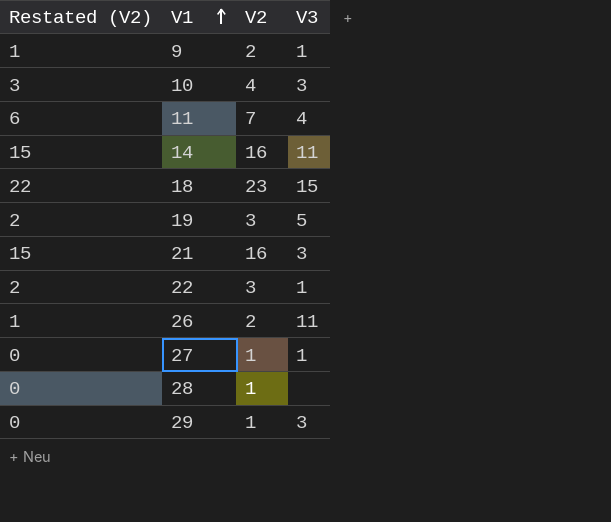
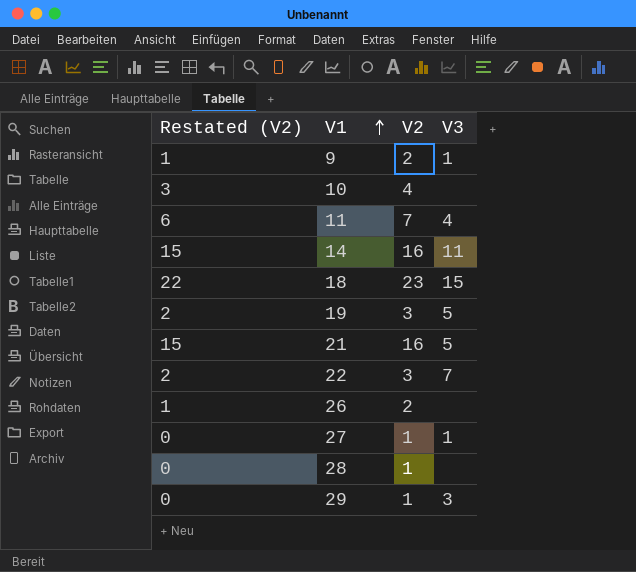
10 | V3: 3 -> none
21 | V3: 3 -> 5
22 | V3: 1 -> 7
26 | V3: 11 -> none

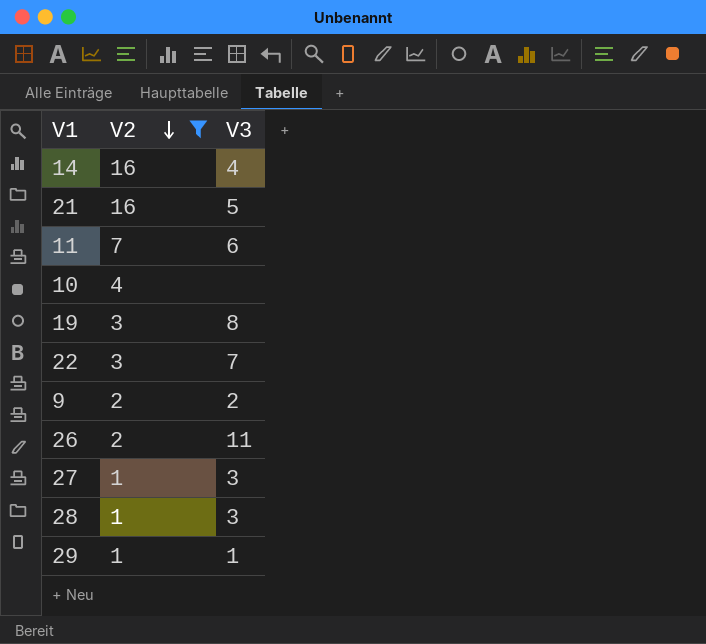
filter: none -> V2 != 23
row order: V1 ascending -> V2 descending
column Restated (V2) | formula: [V2] - 1 -> none
14 | V3: 11 -> 4
11 | V3: 4 -> 6
19 | V3: 5 -> 8
9 | V3: 1 -> 2
26 | V3: none -> 11
27 | V3: 1 -> 3
28 | V3: none -> 3
29 | V3: 3 -> 1

